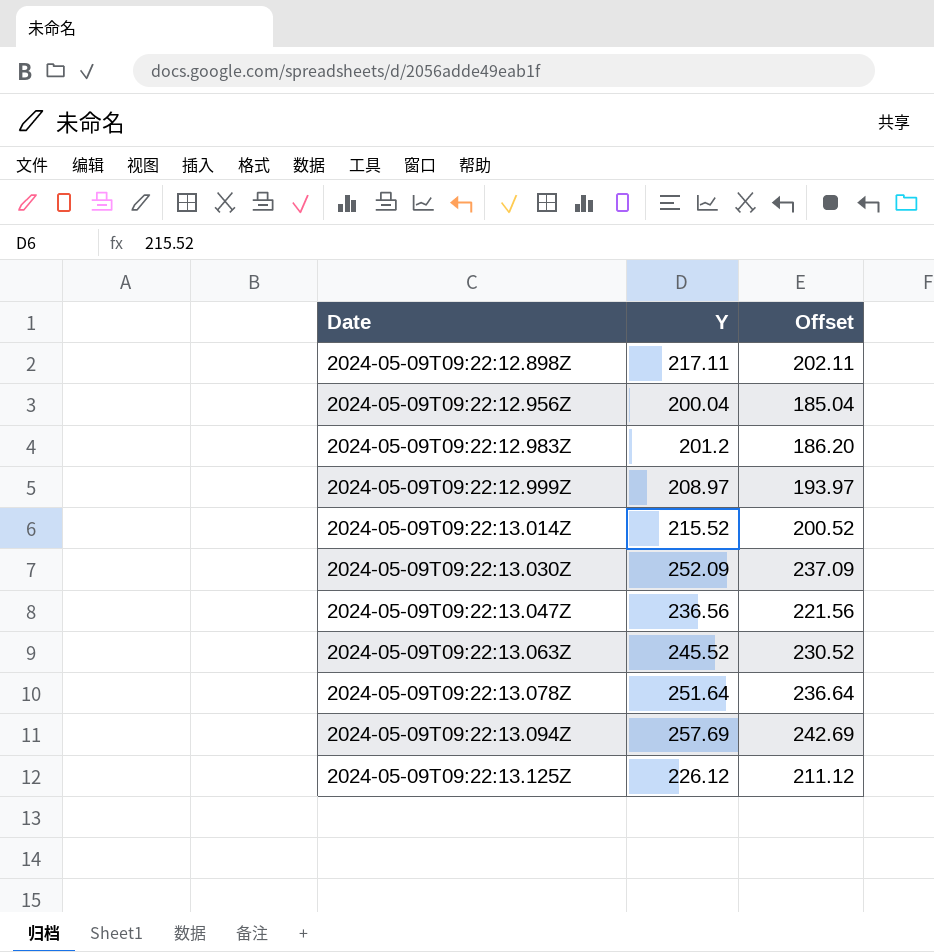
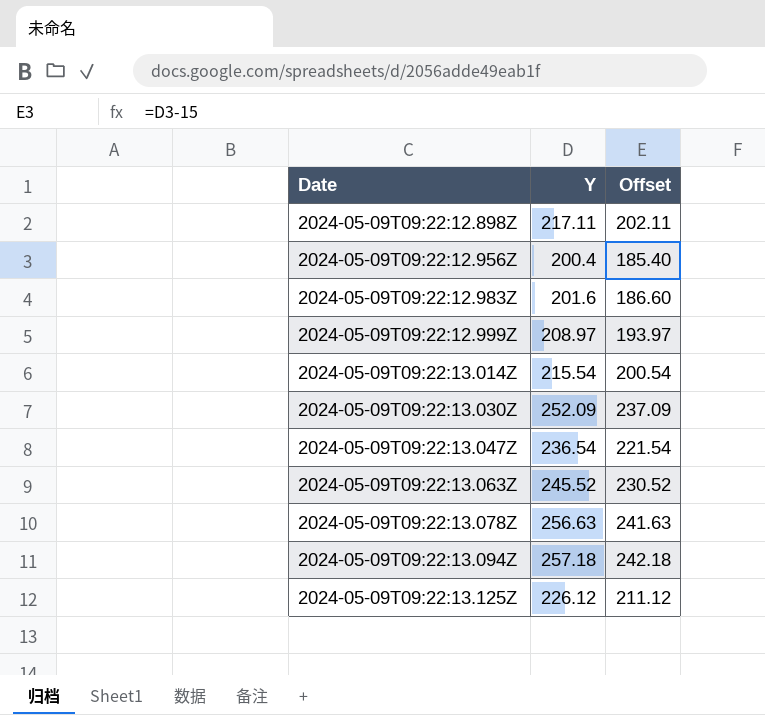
2024-05-09T09:22:12.956Z | Y: 200.04 -> 200.4
2024-05-09T09:22:12.956Z | Offset: 185.04 -> 185.40
2024-05-09T09:22:12.983Z | Y: 201.2 -> 201.6
2024-05-09T09:22:12.983Z | Offset: 186.20 -> 186.60
2024-05-09T09:22:13.014Z | Y: 215.52 -> 215.54
2024-05-09T09:22:13.014Z | Offset: 200.52 -> 200.54
2024-05-09T09:22:13.047Z | Y: 236.56 -> 236.54
2024-05-09T09:22:13.047Z | Offset: 221.56 -> 221.54
2024-05-09T09:22:13.078Z | Y: 251.64 -> 256.63
2024-05-09T09:22:13.078Z | Offset: 236.64 -> 241.63
2024-05-09T09:22:13.094Z | Y: 257.69 -> 257.18
2024-05-09T09:22:13.094Z | Offset: 242.69 -> 242.18

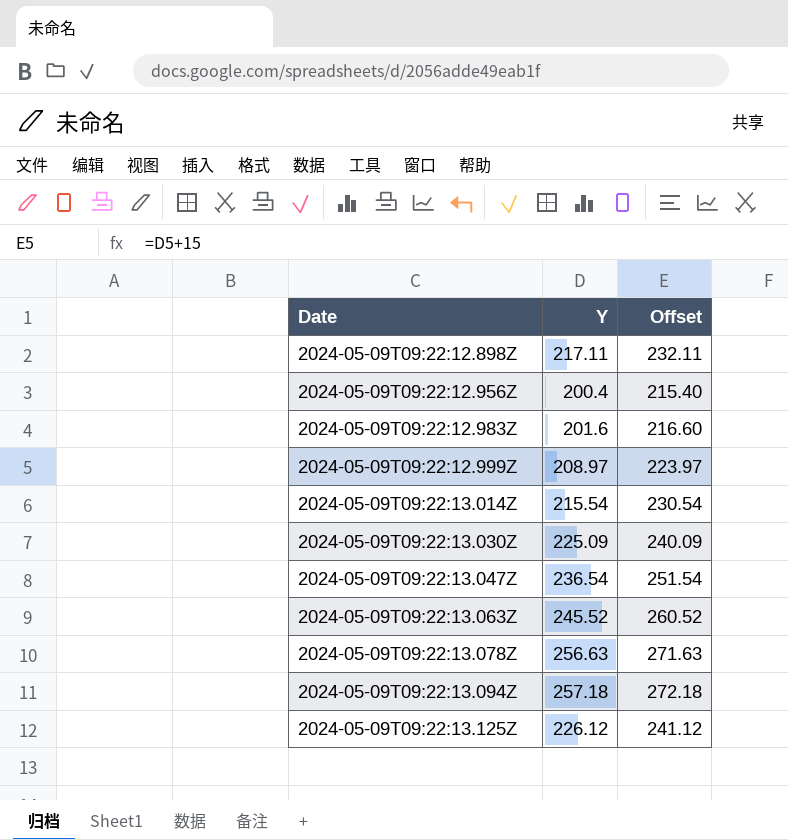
column Offset | formula: [Y] - 15 -> [Y] + 15
2024-05-09T09:22:13.030Z | Y: 252.09 -> 225.09

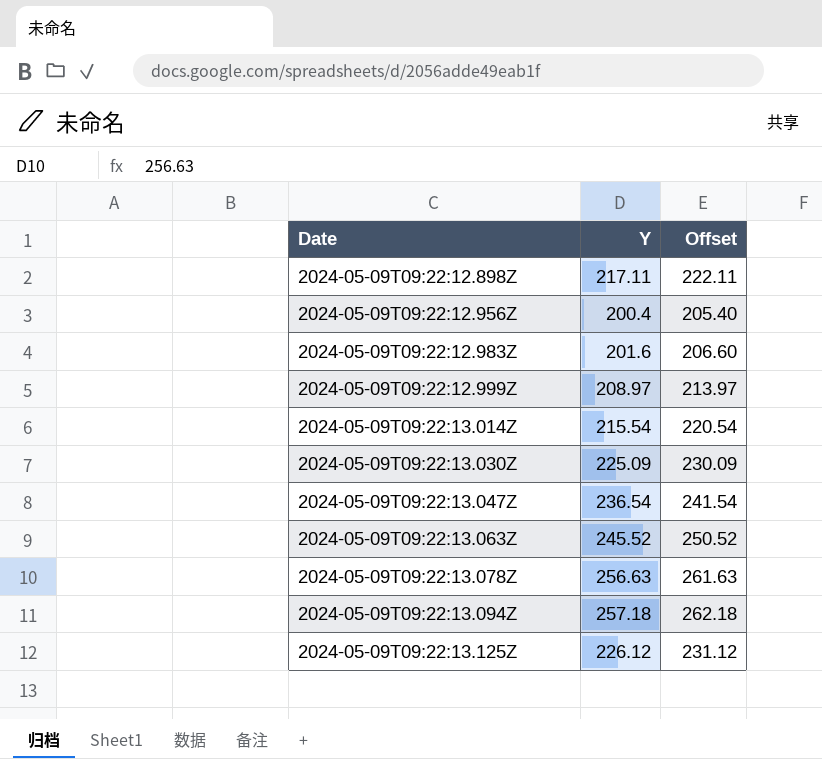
column Offset | formula: [Y] + 15 -> [Y] + 5

